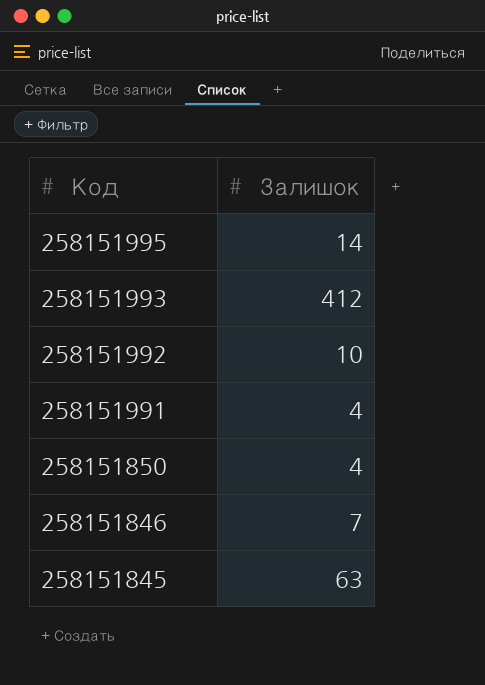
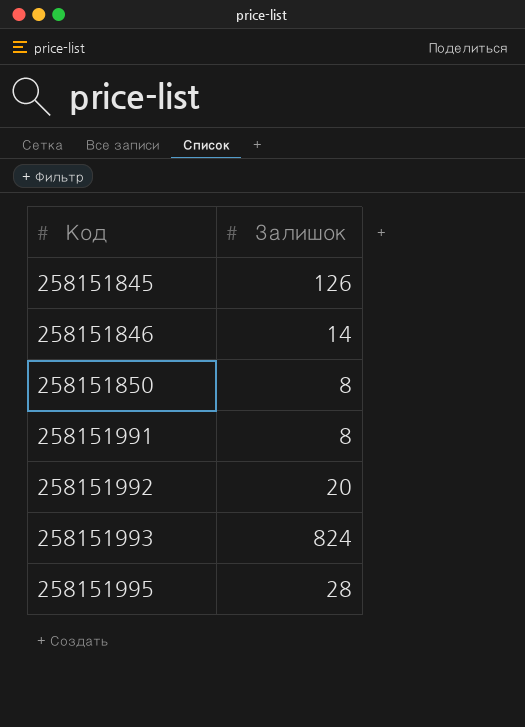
row order: Код descending -> Код ascending
258151845 | Залишок: 63 -> 126
258151846 | Залишок: 7 -> 14
258151850 | Залишок: 4 -> 8
258151991 | Залишок: 4 -> 8
258151992 | Залишок: 10 -> 20
258151993 | Залишок: 412 -> 824
258151995 | Залишок: 14 -> 28

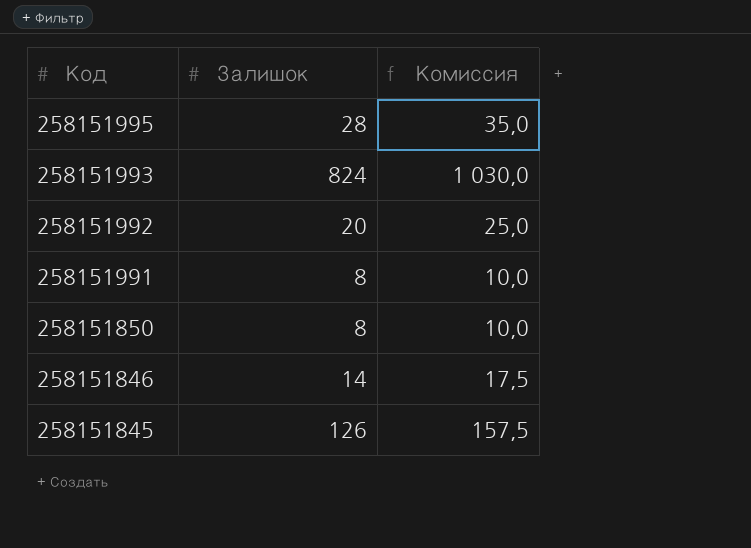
row order: Код ascending -> Код descending
column Комиссия | formula: none -> [Залишок] * 1,25

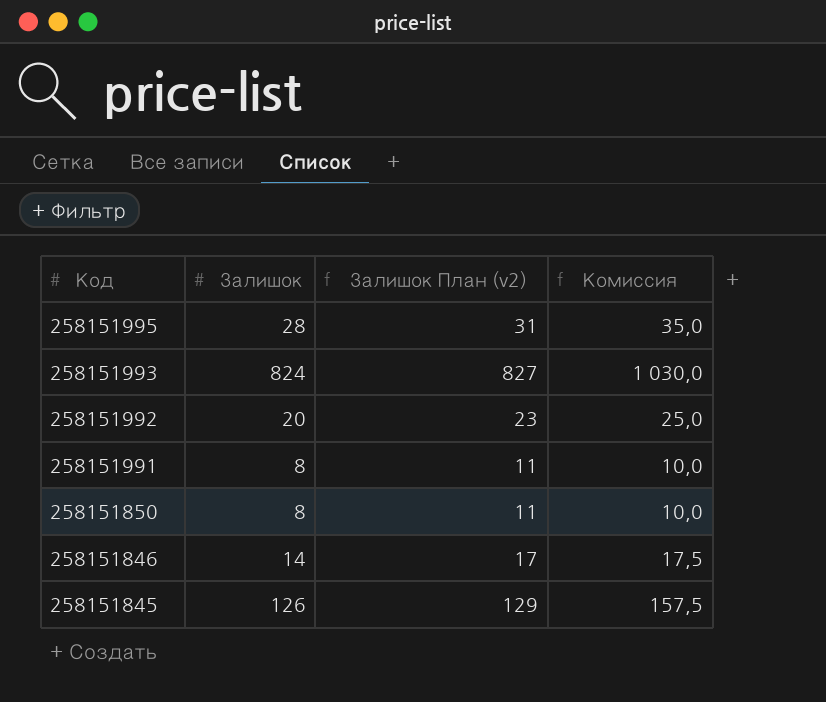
column Залишок План (v2) | formula: none -> [Залишок] + 3

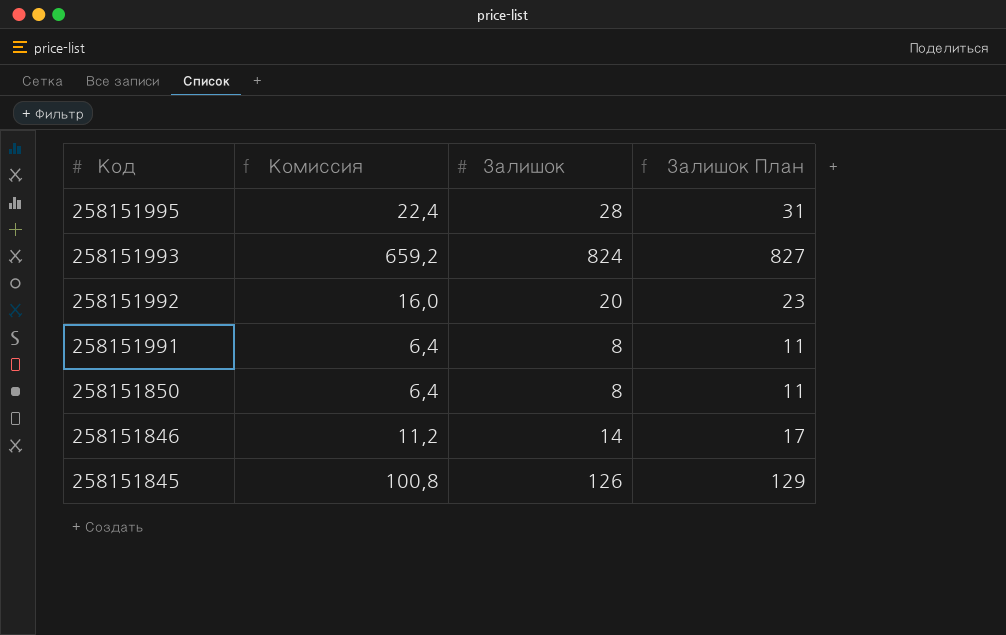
column Комиссия | formula: [Залишок] * 1,25 -> [Залишок] * 0,8
column Комиссия | position: 4 -> 2
column name: Залишок План (v2) -> Залишок План

